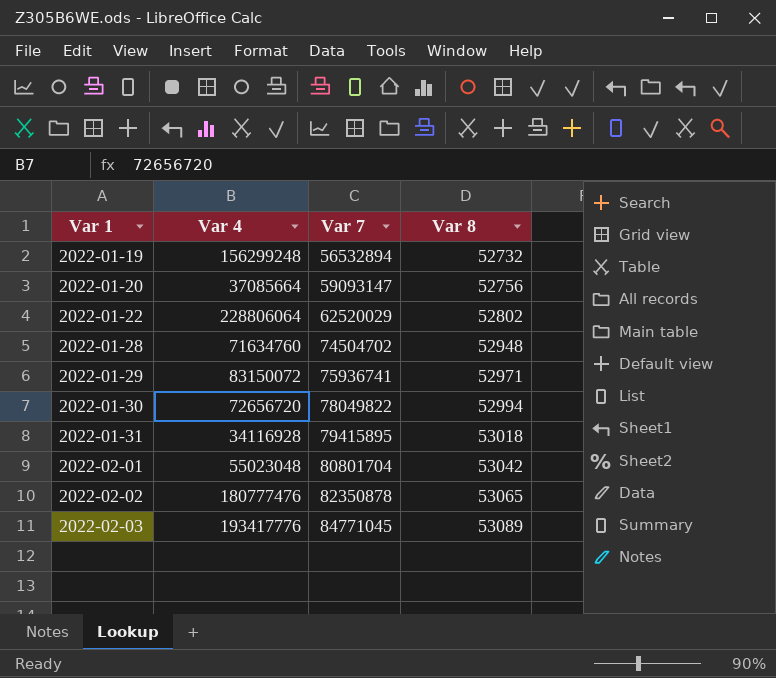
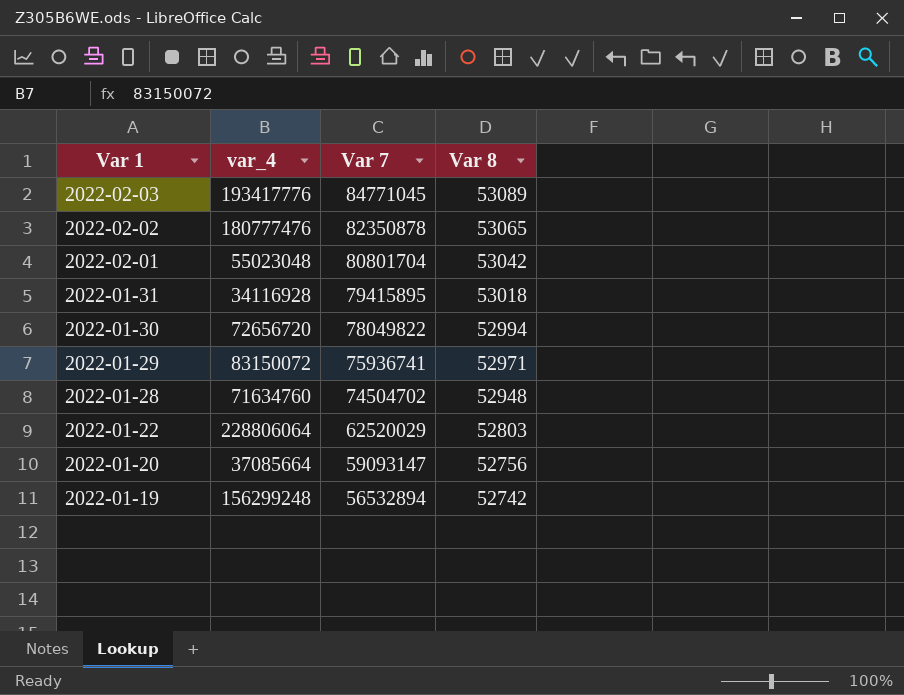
row order: Var 1 ascending -> Var 1 descending
column name: Var 4 -> var_4
2022-01-22 | Var 8: 52802 -> 52803
2022-01-19 | Var 8: 52732 -> 52742

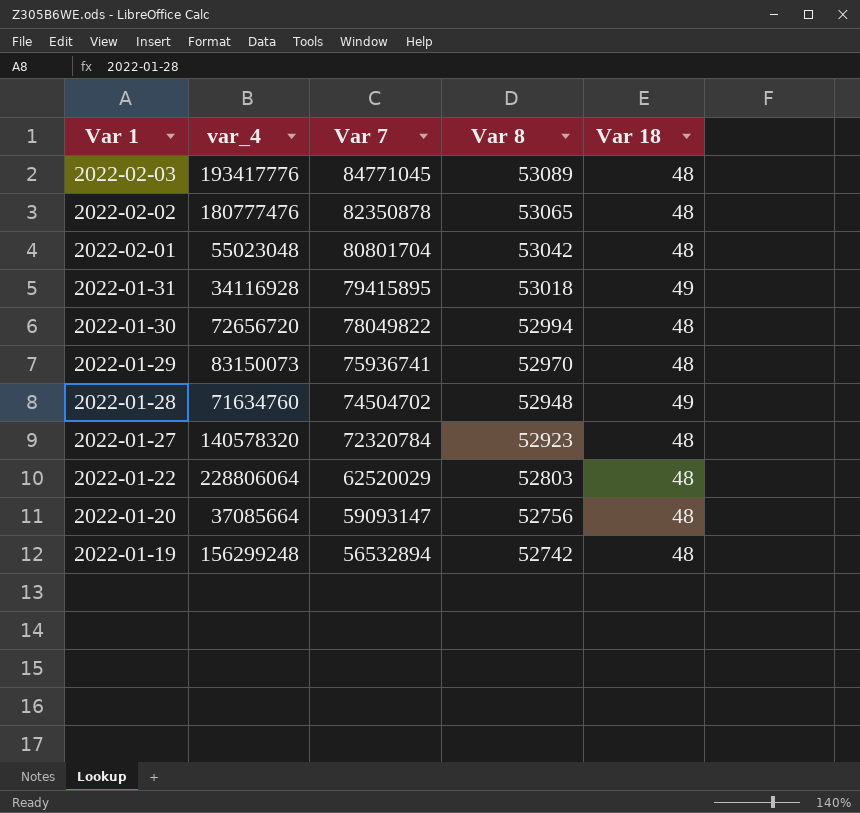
column Var 18 | position: none -> 5
2022-01-29 | var_4: 83150072 -> 83150073
2022-01-29 | Var 8: 52971 -> 52970
row 2022-01-27: none -> 140578320 | 72320784 | 52923 | 48

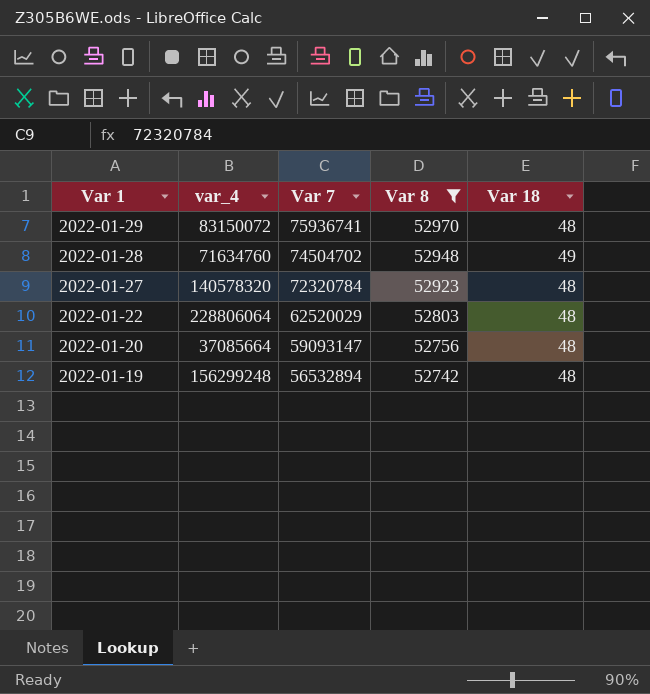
filter: none -> Var 8 <= 52970
2022-01-29 | var_4: 83150073 -> 83150072

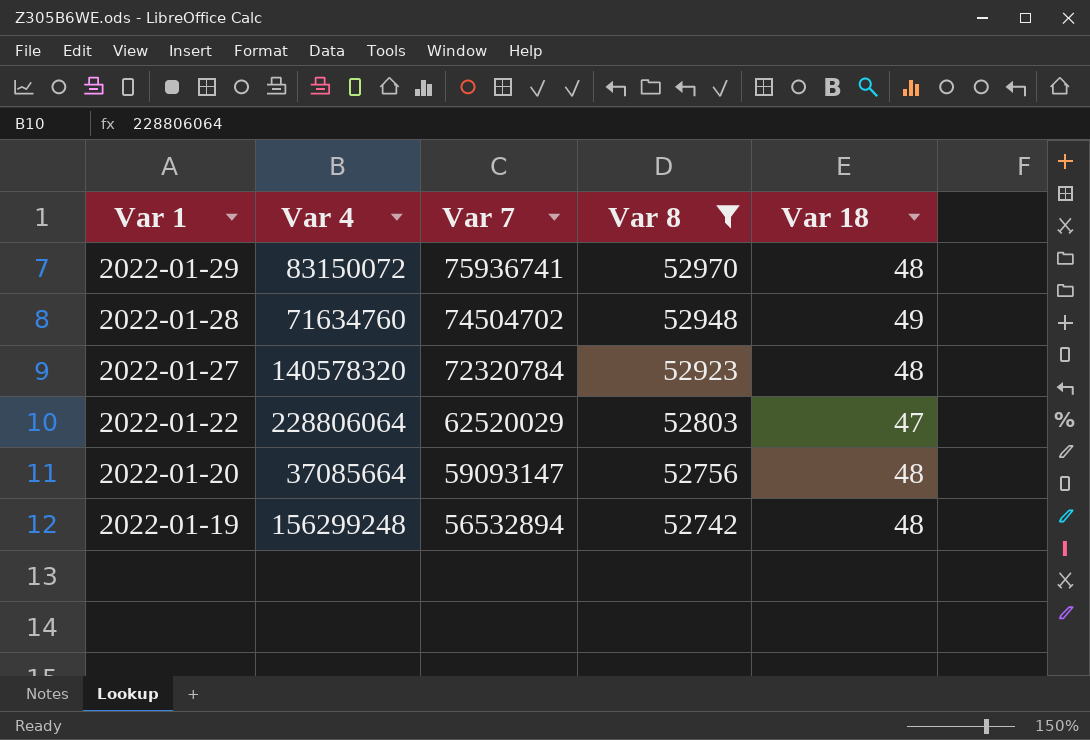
column name: var_4 -> Var 4
2022-01-22 | Var 18: 48 -> 47

